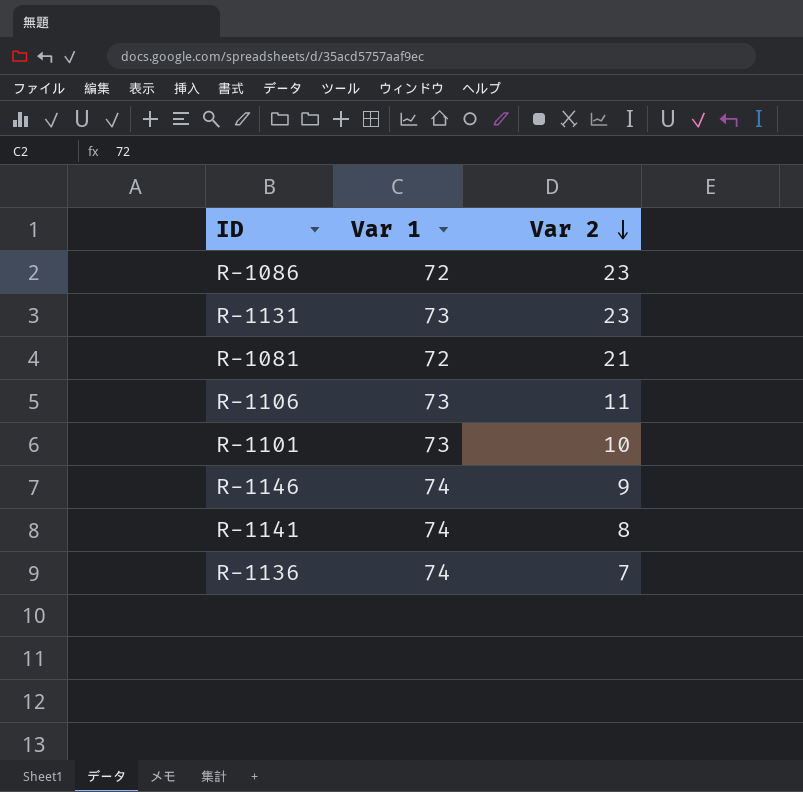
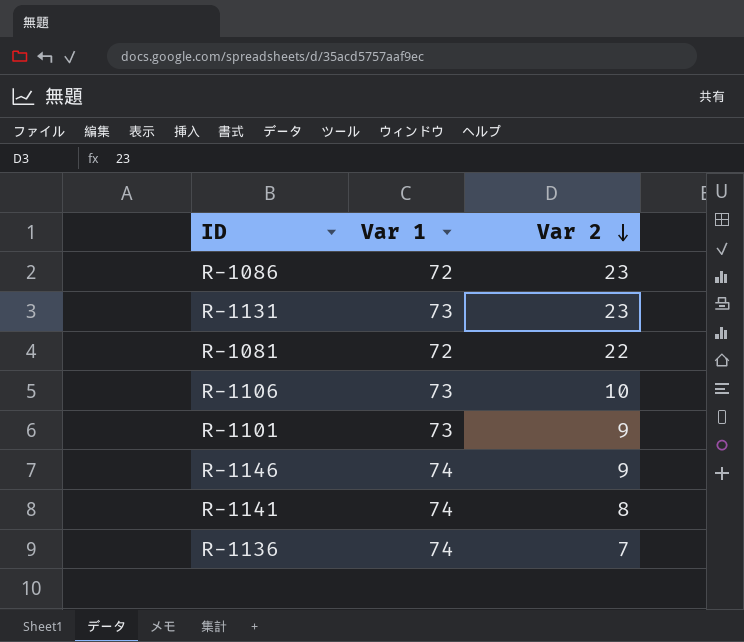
R-1081 | Var 2: 21 -> 22
R-1106 | Var 2: 11 -> 10
R-1101 | Var 2: 10 -> 9

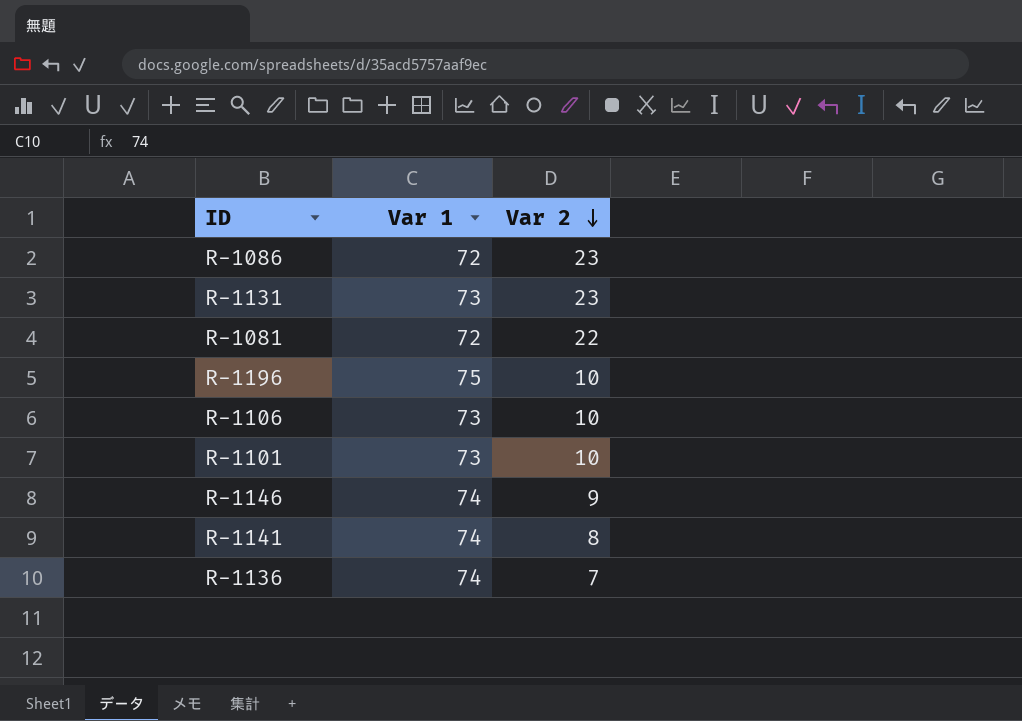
row R-1196: none -> 75 | 10
R-1101 | Var 2: 9 -> 10

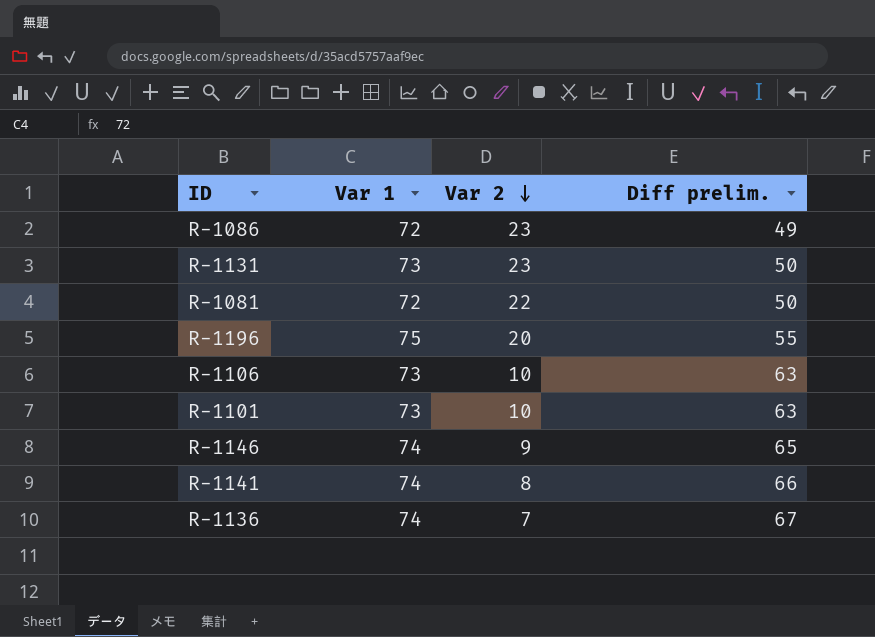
column Diff prelim. | formula: none -> [Var 1] - [Var 2]
R-1196 | Var 2: 10 -> 20

